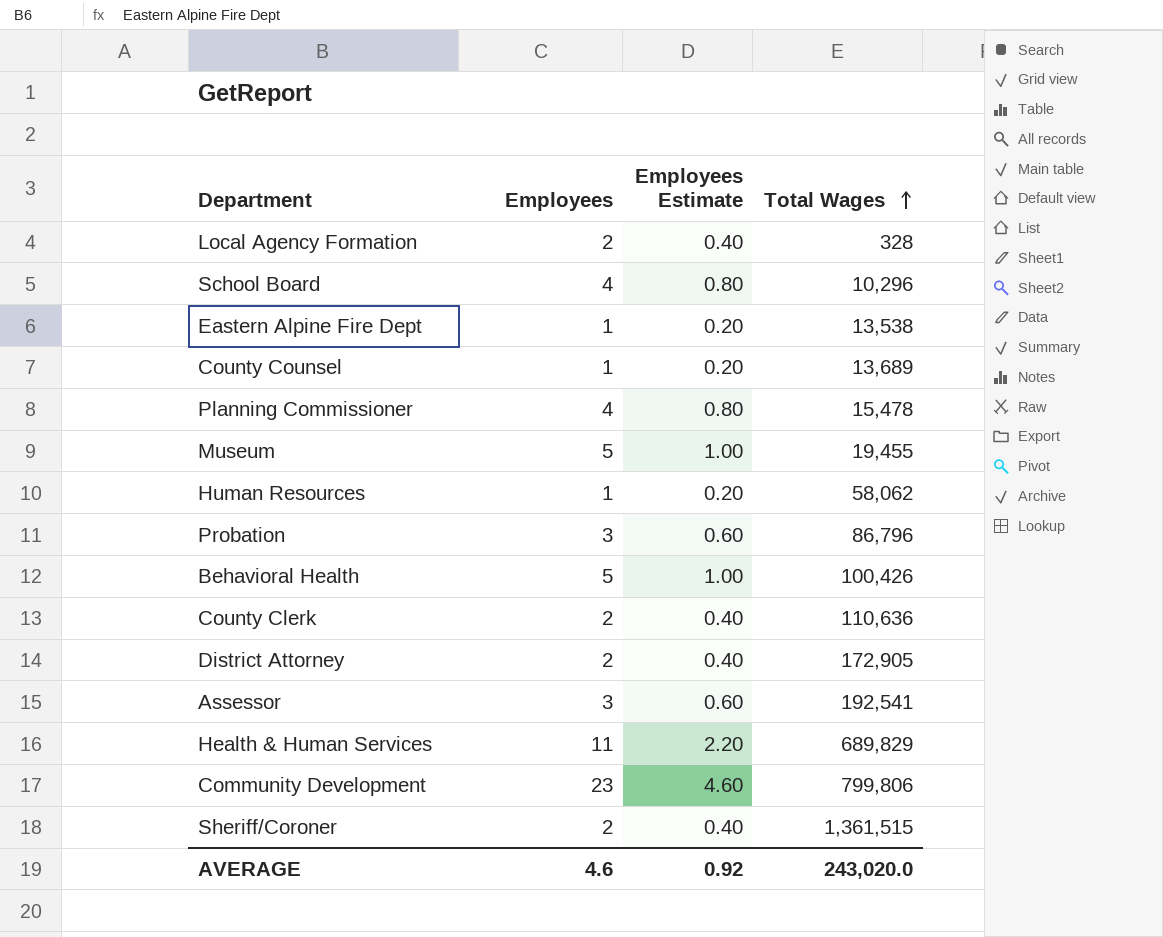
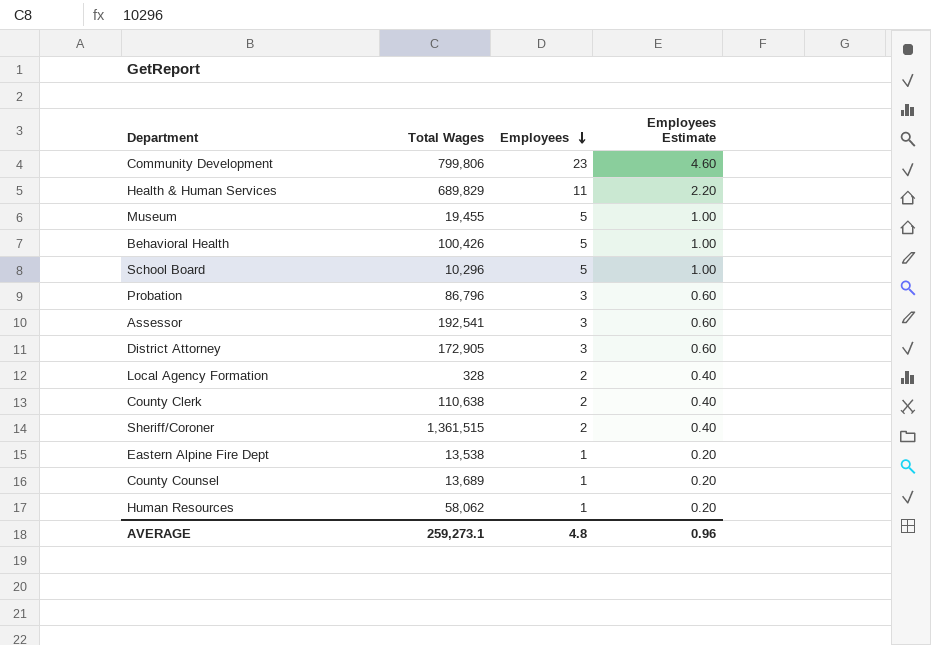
row order: Total Wages ascending -> Employees descending
column Total Wages | position: 4 -> 2
row Planning Commissioner: 4 | 0.80 | 15,478 -> none
School Board | Employees: 4 -> 5
School Board | Employees Estimate: 0.80 -> 1.00
District Attorney | Employees: 2 -> 3
District Attorney | Employees Estimate: 0.40 -> 0.60
County Clerk | Total Wages: 110,636 -> 110,638
AVERAGE | Total Wages: 243,020.0 -> 259,273.1
AVERAGE | Employees: 4.6 -> 4.8
AVERAGE | Employees Estimate: 0.92 -> 0.96

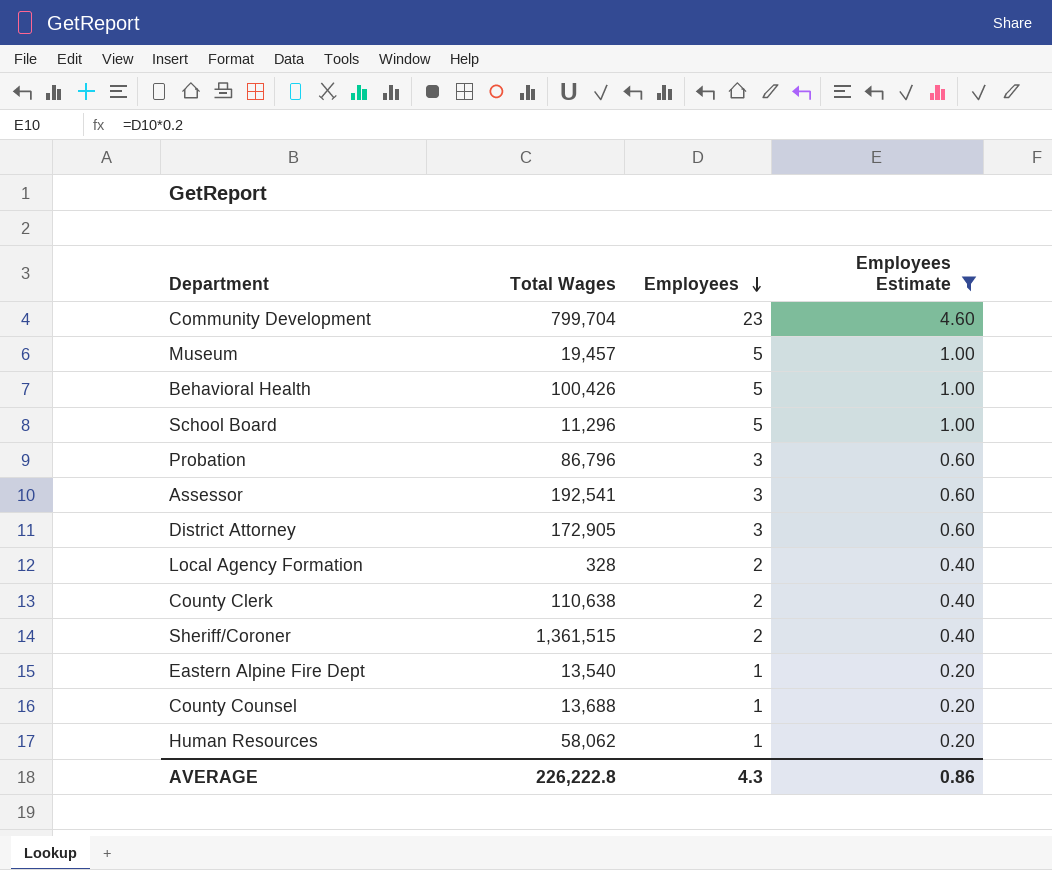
filter: none -> Employees Estimate != 2.20
Community Development | Total Wages: 799,806 -> 799,704
Museum | Total Wages: 19,455 -> 19,457
School Board | Total Wages: 10,296 -> 11,296
Eastern Alpine Fire Dept | Total Wages: 13,538 -> 13,540
County Counsel | Total Wages: 13,689 -> 13,688
AVERAGE | Total Wages: 259,273.1 -> 226,222.8
AVERAGE | Employees: 4.8 -> 4.3
AVERAGE | Employees Estimate: 0.96 -> 0.86

